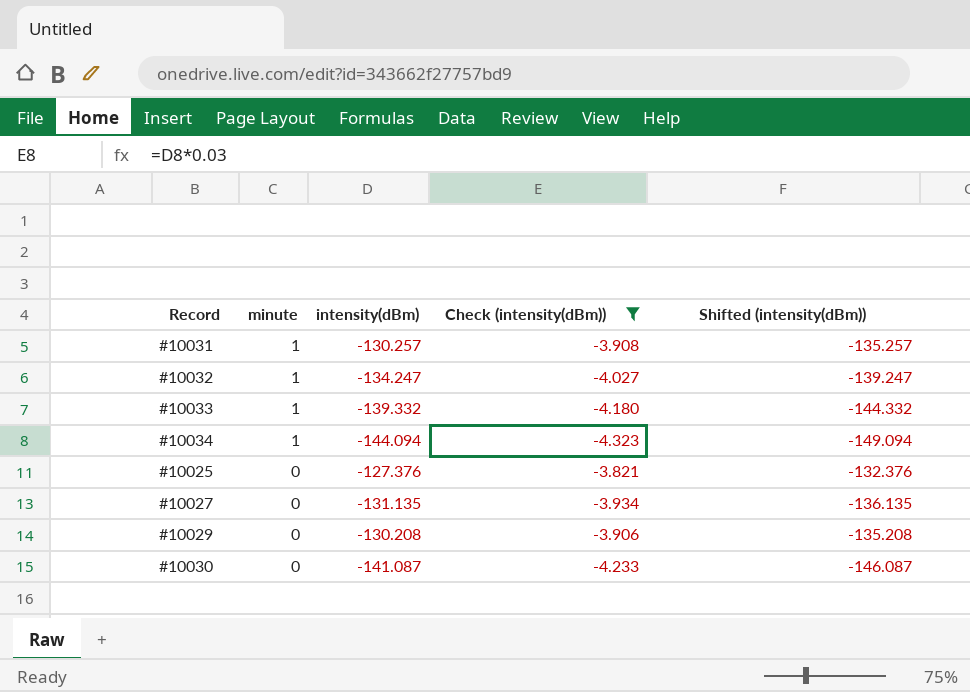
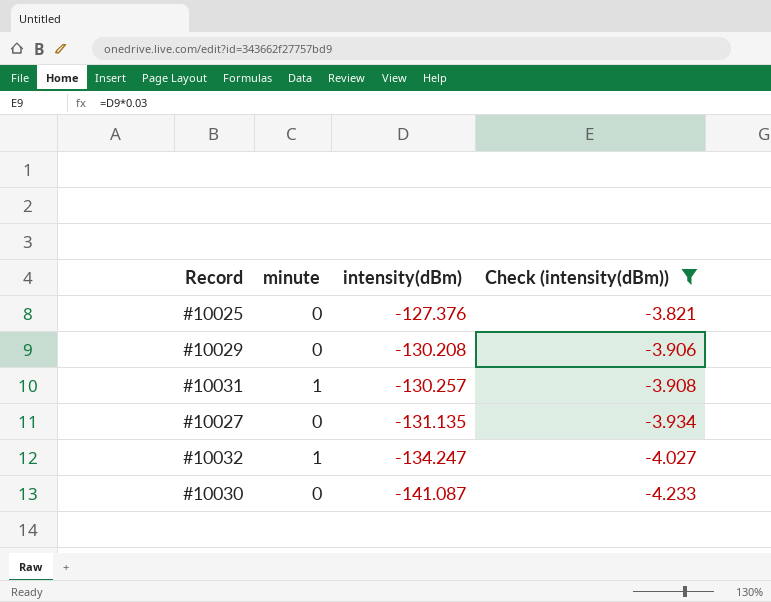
row order: minute descending -> intensity(dBm) descending
column Shifted (intensity(dBm)) | formula: [intensity(dBm)] - 5 -> none
row #10033: 1 | -139.332 | -4.180 | -144.332 -> none
row #10034: 1 | -144.094 | -4.323 | -149.094 -> none

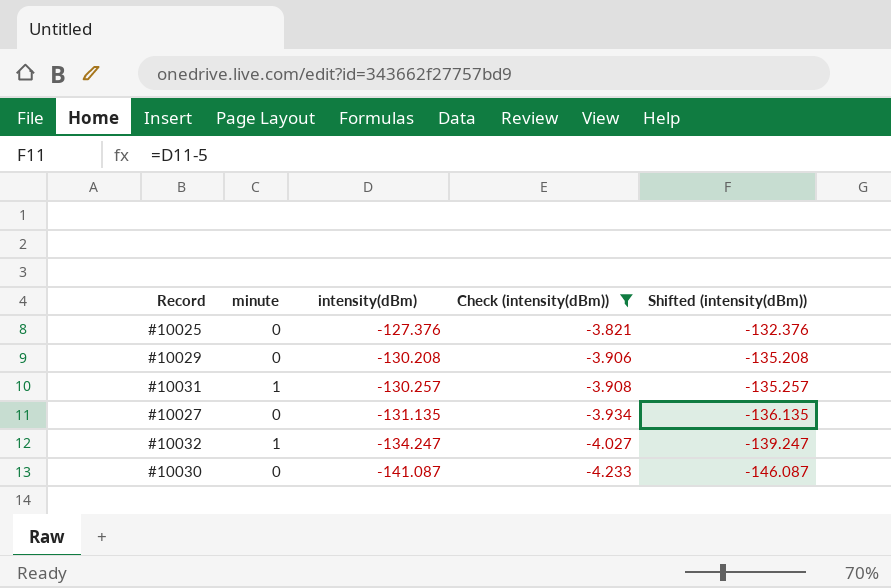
column Shifted (intensity(dBm)) | formula: none -> [intensity(dBm)] - 5

